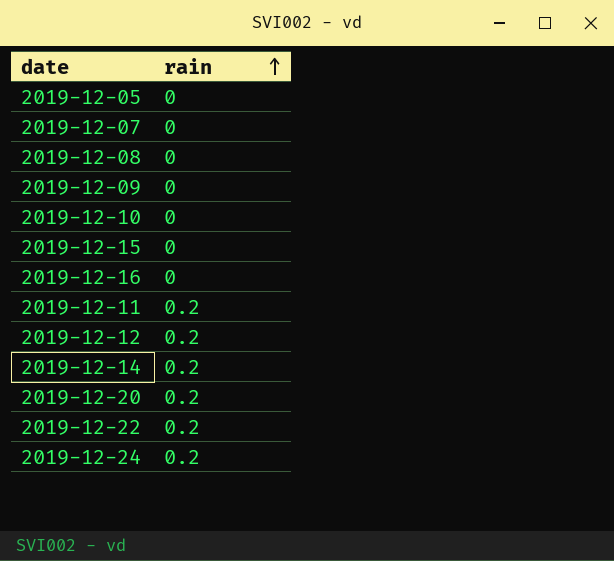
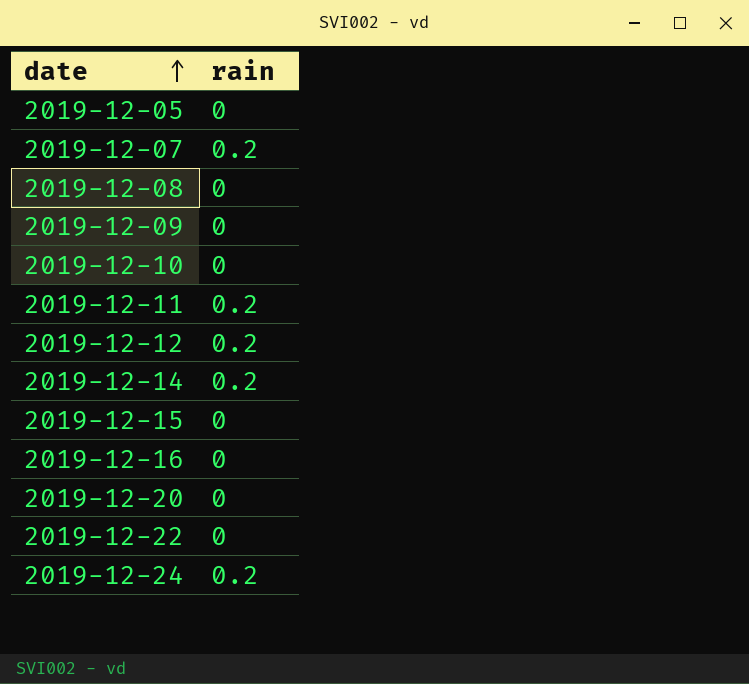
row order: rain ascending -> date ascending
2019-12-07 | rain: 0 -> 0.2
2019-12-20 | rain: 0.2 -> 0
2019-12-22 | rain: 0.2 -> 0

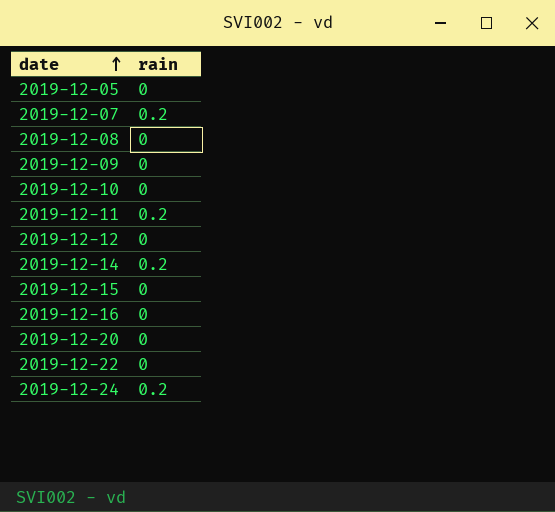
2019-12-12 | rain: 0.2 -> 0

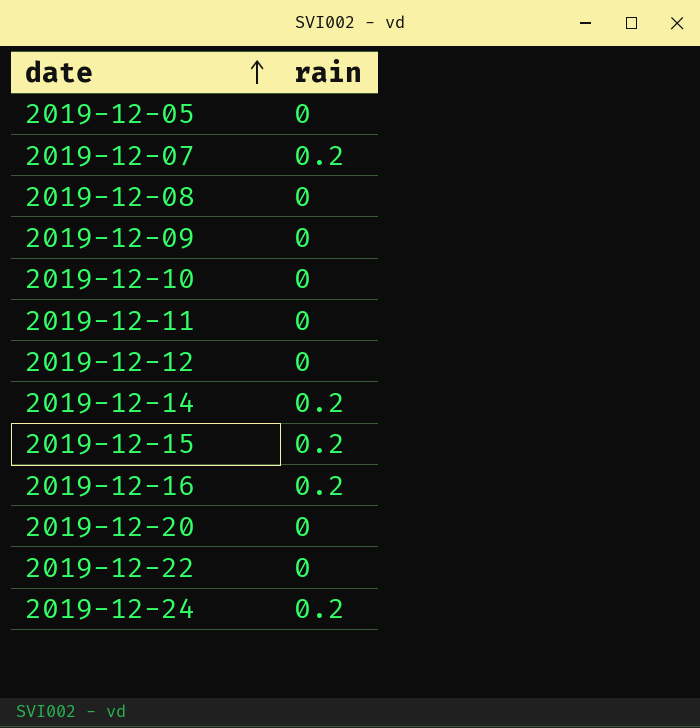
2019-12-11 | rain: 0.2 -> 0
2019-12-15 | rain: 0 -> 0.2
2019-12-16 | rain: 0 -> 0.2

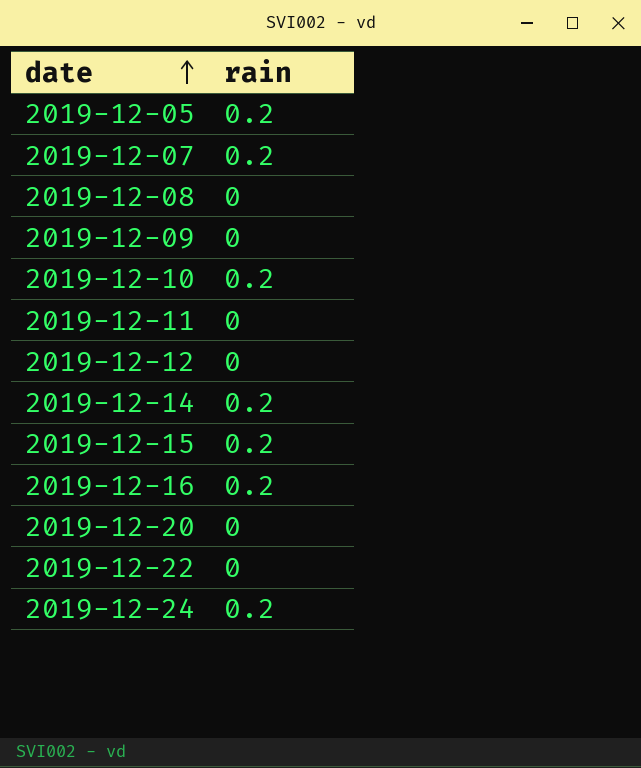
2019-12-05 | rain: 0 -> 0.2
2019-12-10 | rain: 0 -> 0.2

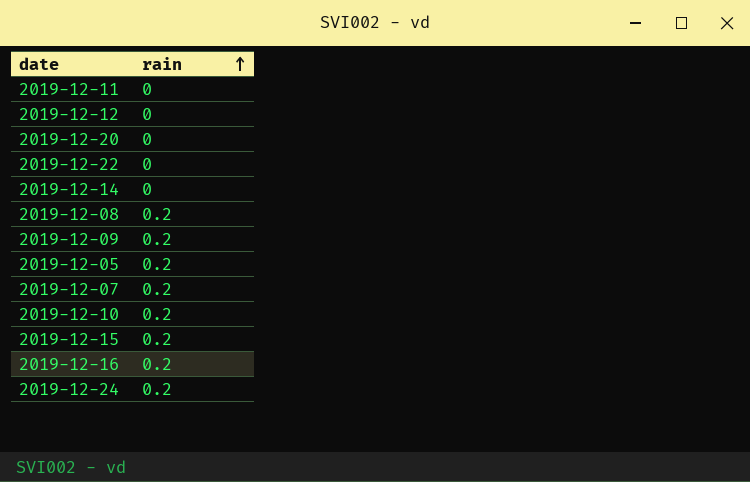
row order: date ascending -> rain ascending
2019-12-14 | rain: 0.2 -> 0
2019-12-08 | rain: 0 -> 0.2
2019-12-09 | rain: 0 -> 0.2

